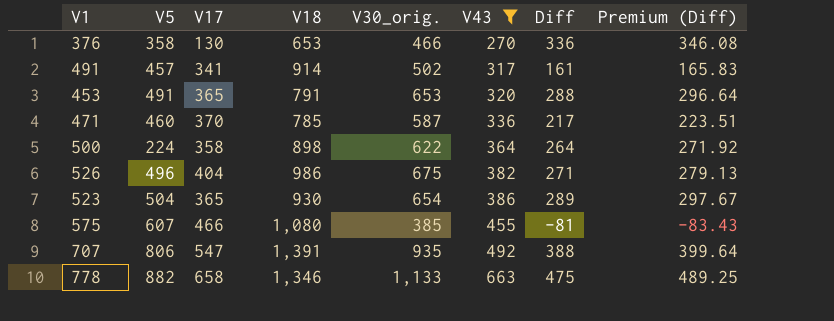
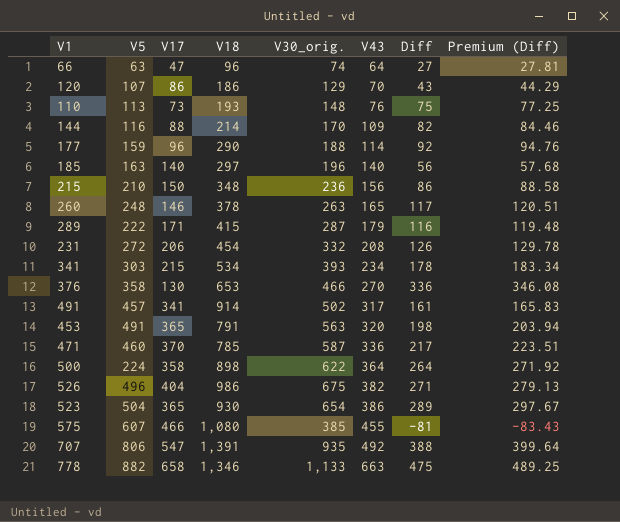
filter: V43 >= 270 -> none
453 | V30_orig.: 653 -> 563
453 | Diff: 288 -> 198
453 | Premium (Diff): 296.64 -> 203.94

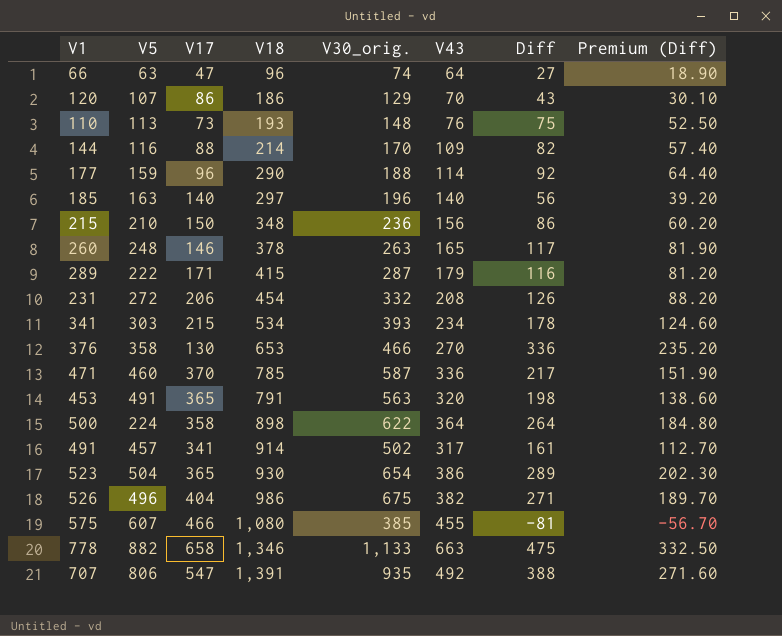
row order: V43 ascending -> V18 ascending
column Premium (Diff) | formula: [Diff] * 1.03 -> [Diff] * 0.7

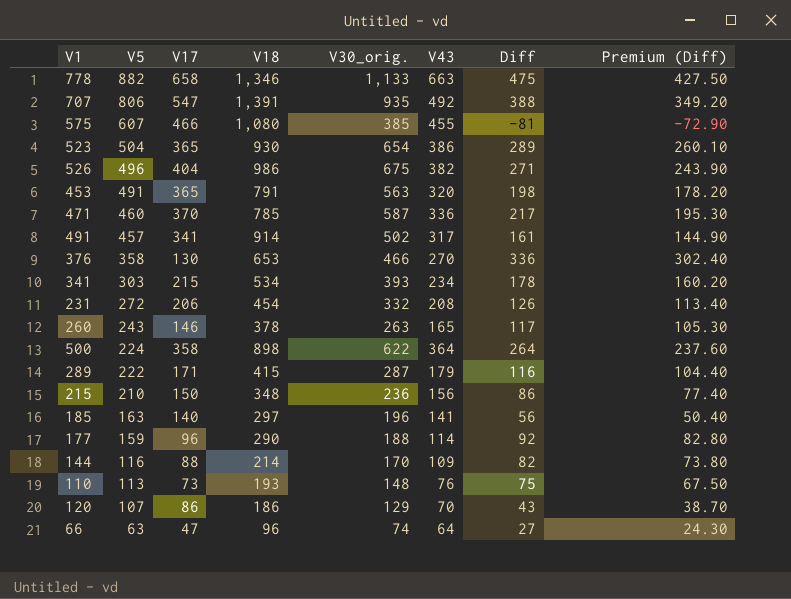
row order: V18 ascending -> V5 descending
column Premium (Diff) | formula: [Diff] * 0.7 -> [Diff] * 0.9
260 | V5: 248 -> 243
185 | V43: 140 -> 141

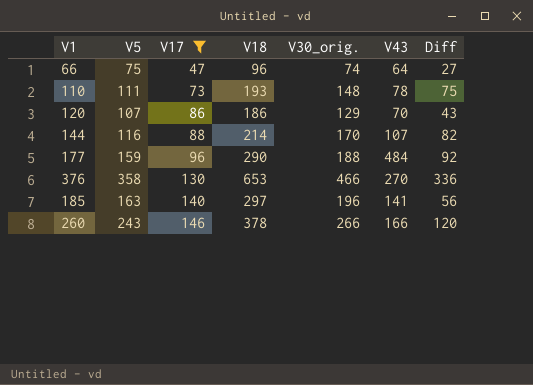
filter: none -> V17 <= 146
row order: V5 descending -> V17 ascending
column Premium (Diff) | formula: [Diff] * 0.9 -> none
66 | V5: 63 -> 75
110 | V5: 113 -> 111
110 | V43: 76 -> 78
144 | V43: 109 -> 107
177 | V43: 114 -> 484
260 | V30_orig.: 263 -> 266
260 | V43: 165 -> 166
260 | Diff: 117 -> 120

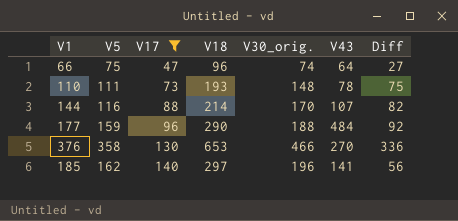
row 120: 107 | 86 | 186 | 129 | 70 | 43 -> none
row 260: 243 | 146 | 378 | 266 | 166 | 120 -> none
185 | V5: 163 -> 162

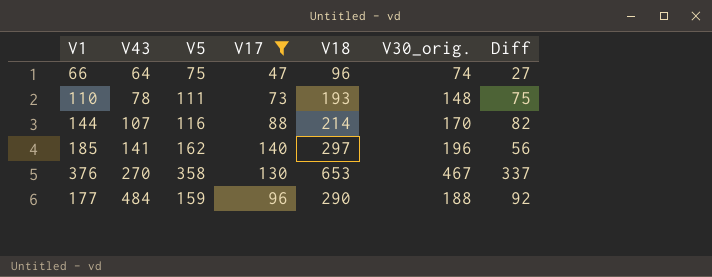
row order: V17 ascending -> V43 ascending
column V43 | position: 6 -> 2
376 | V30_orig.: 466 -> 467
376 | Diff: 336 -> 337

